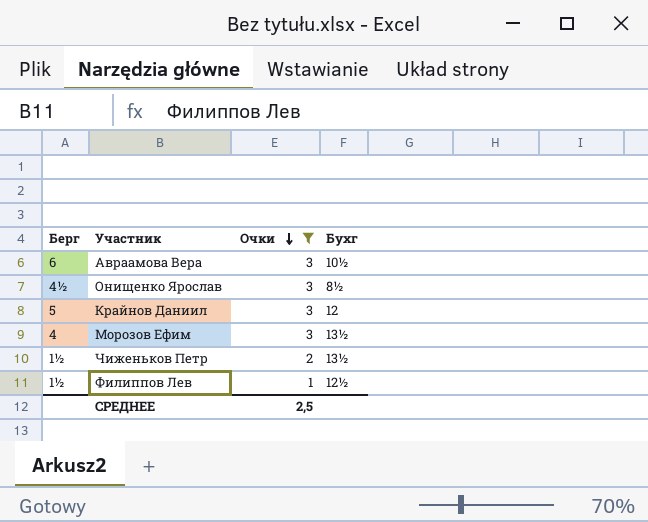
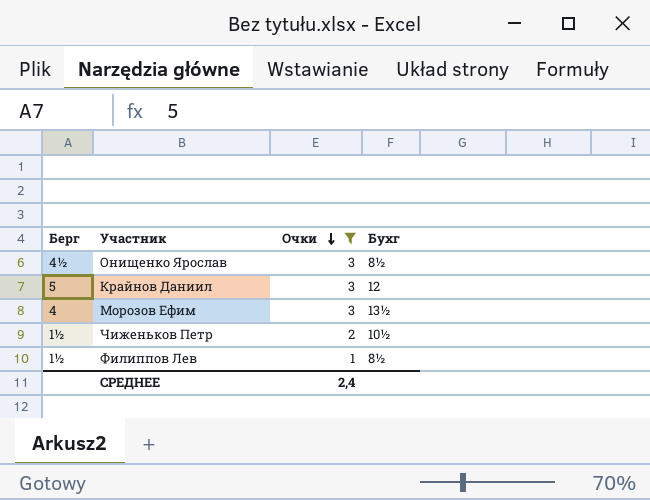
row Авраамова Вера: 6 | 3 | 10½ -> none
Чиженьков Петр | Бухг: 13½ -> 10½
Филиппов Лев | Бухг: 12½ -> 8½
СРЕДНЕЕ | Очки: 2,5 -> 2,4

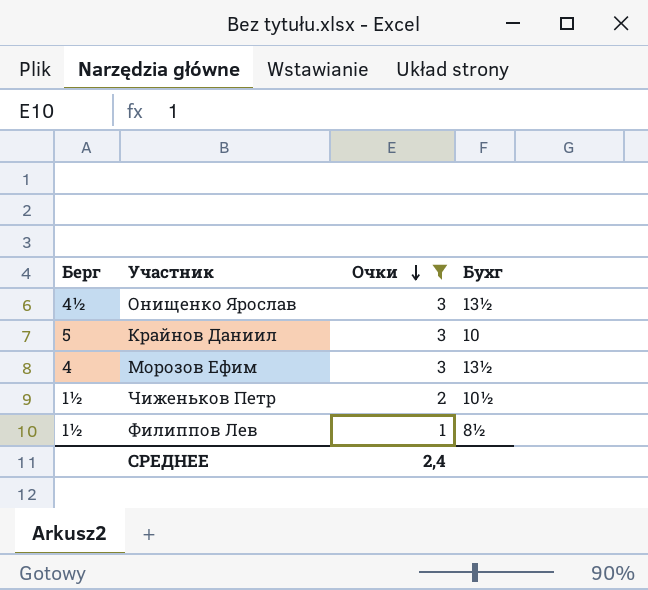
Онищенко Ярослав | Бухг: 8½ -> 13½
Крайнов Даниил | Бухг: 12 -> 10

